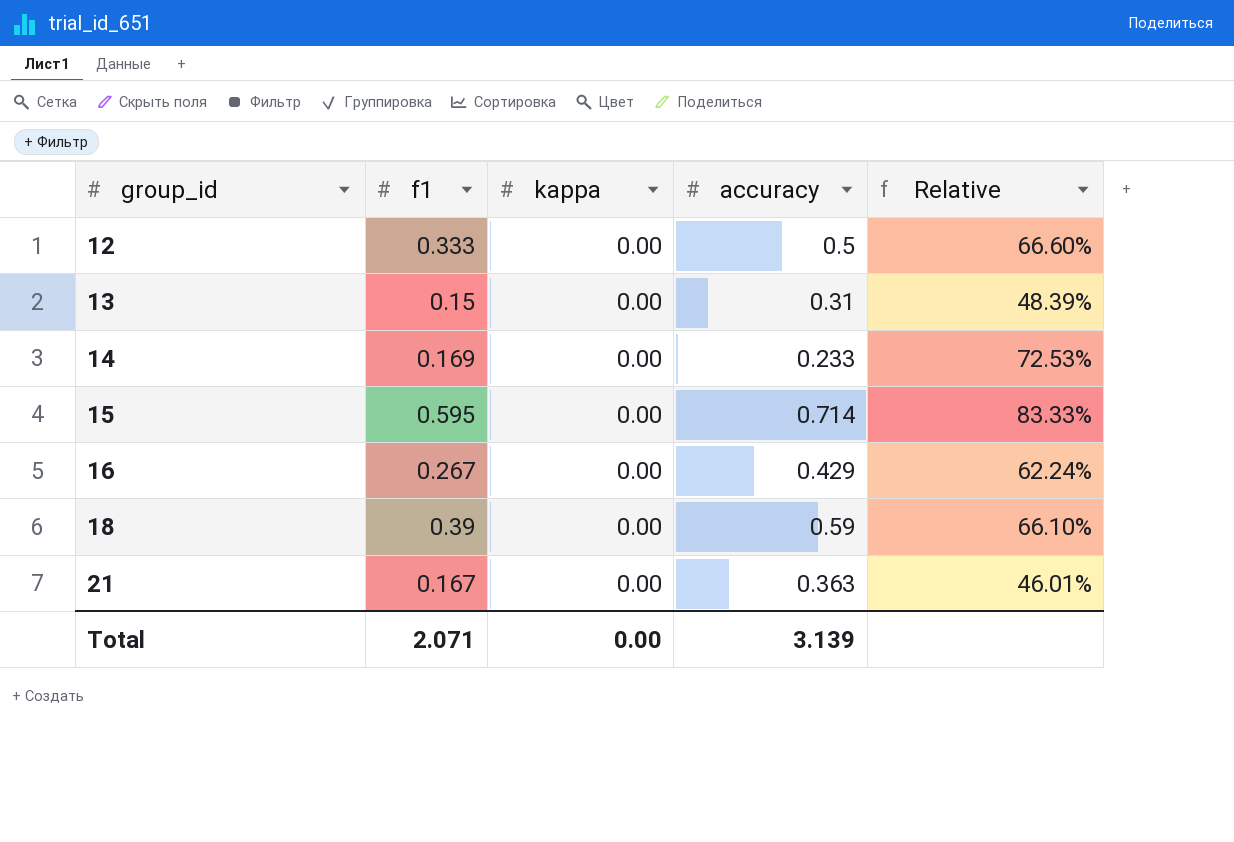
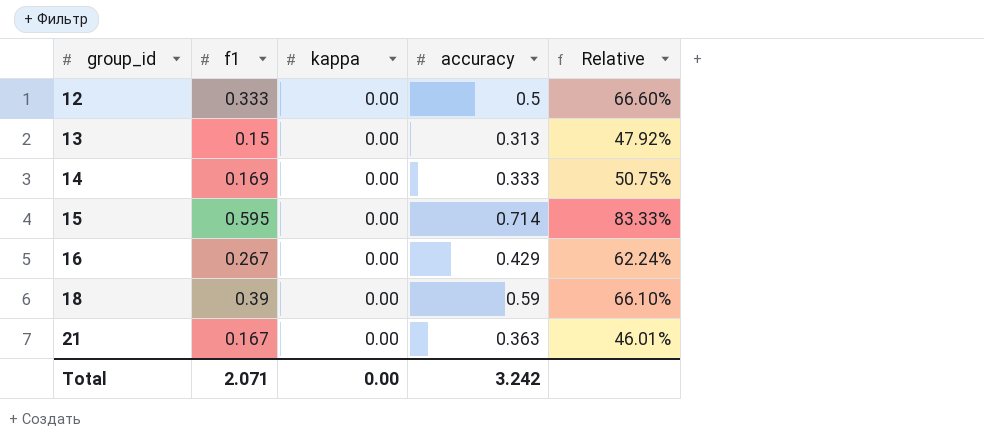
13 | accuracy: 0.31 -> 0.313
13 | Relative: 48.39% -> 47.92%
14 | accuracy: 0.233 -> 0.333
14 | Relative: 72.53% -> 50.75%
Total | accuracy: 3.139 -> 3.242

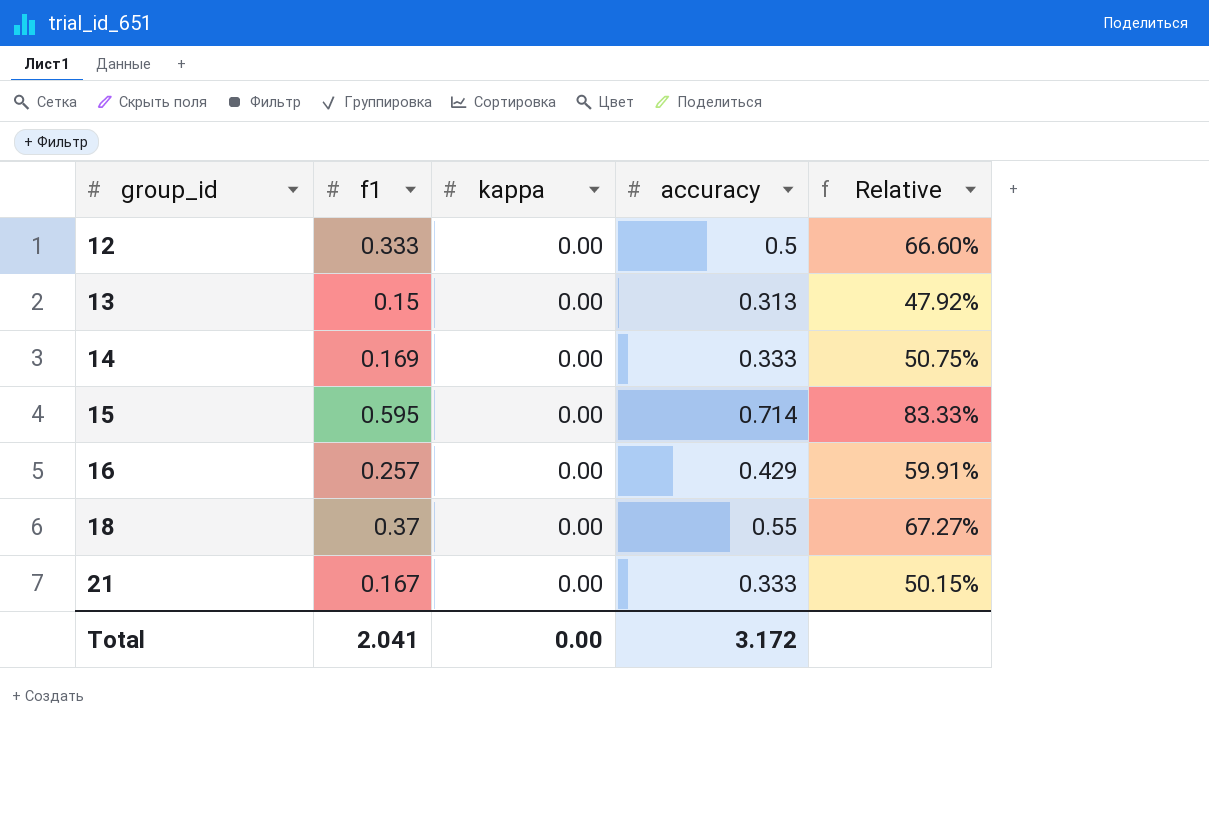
16 | f1: 0.267 -> 0.257
16 | Relative: 62.24% -> 59.91%
18 | f1: 0.39 -> 0.37
18 | accuracy: 0.59 -> 0.55
18 | Relative: 66.10% -> 67.27%
21 | accuracy: 0.363 -> 0.333
21 | Relative: 46.01% -> 50.15%
Total | f1: 2.071 -> 2.041
Total | accuracy: 3.242 -> 3.172

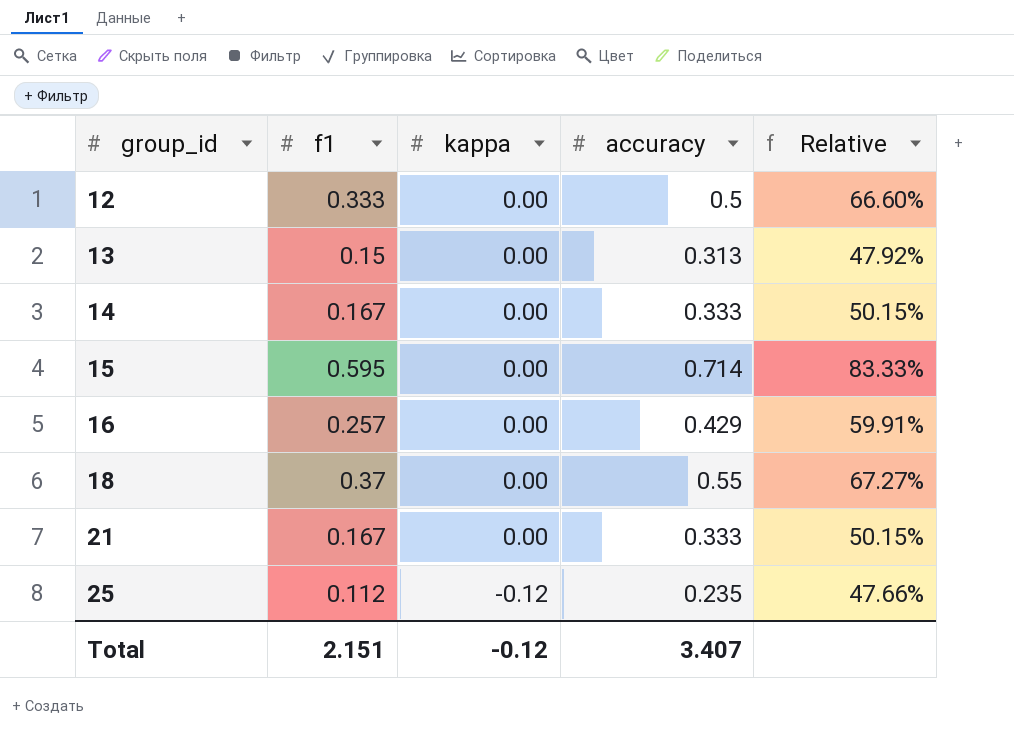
14 | f1: 0.169 -> 0.167
14 | Relative: 50.75% -> 50.15%
row 25: none -> 0.112 | -0.12 | 0.235 | 47.66%
Total | f1: 2.041 -> 2.151
Total | kappa: 0.00 -> -0.12
Total | accuracy: 3.172 -> 3.407

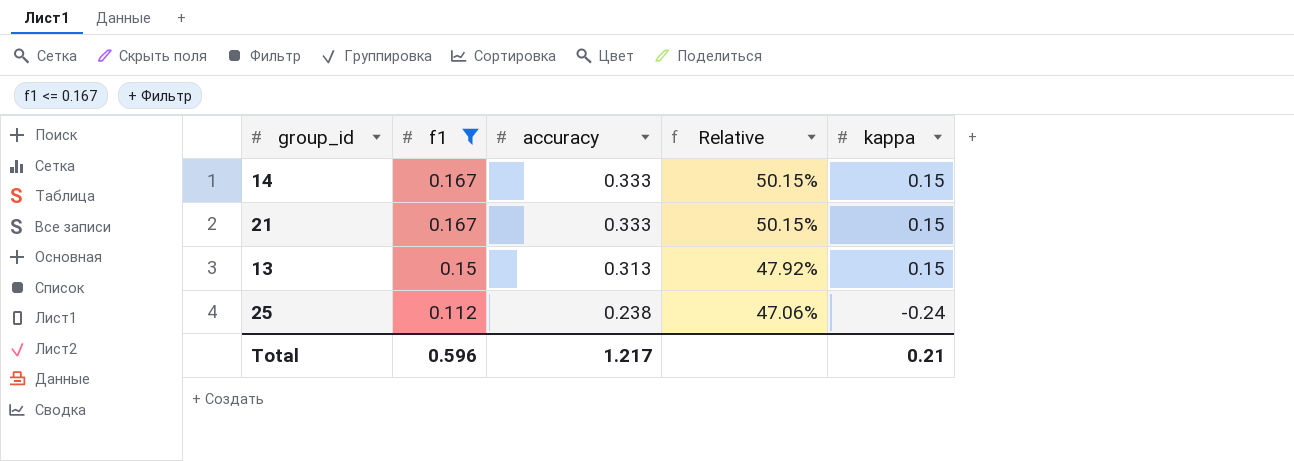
filter: none -> f1 <= 0.167
row order: group_id ascending -> f1 descending
column kappa | position: 3 -> 5
14 | kappa: 0.00 -> 0.15
21 | kappa: 0.00 -> 0.15
13 | kappa: 0.00 -> 0.15
25 | accuracy: 0.235 -> 0.238
25 | Relative: 47.66% -> 47.06%
25 | kappa: -0.12 -> -0.24
Total | f1: 2.151 -> 0.596
Total | accuracy: 3.407 -> 1.217
Total | kappa: -0.12 -> 0.21

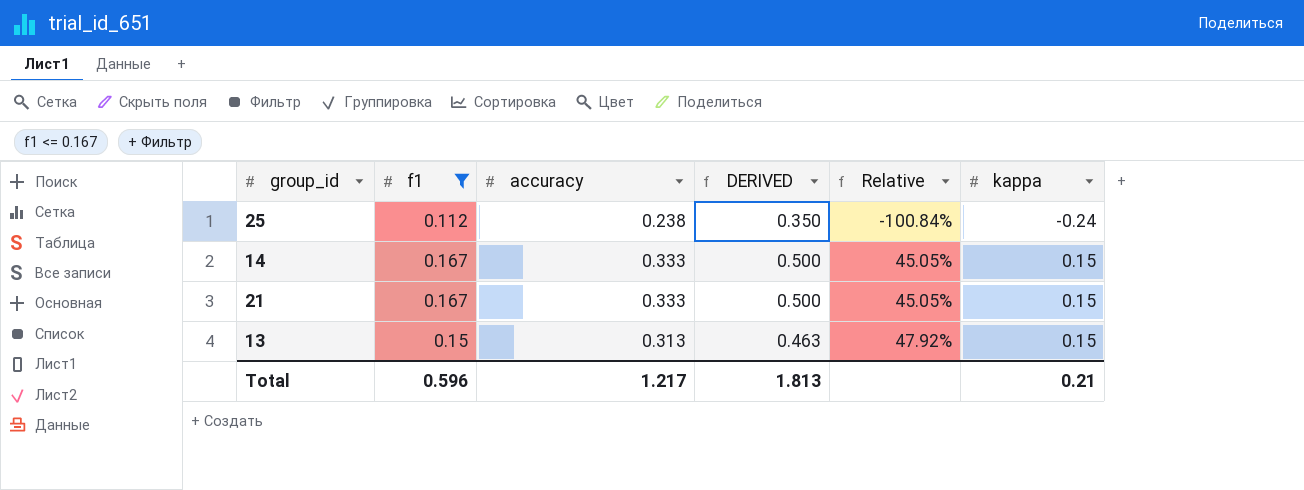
row order: f1 descending -> Relative ascending
column DERIVED | formula: none -> [f1] + [accuracy]
column Relative | formula: [f1] / [accuracy] -> [kappa] / [accuracy]

